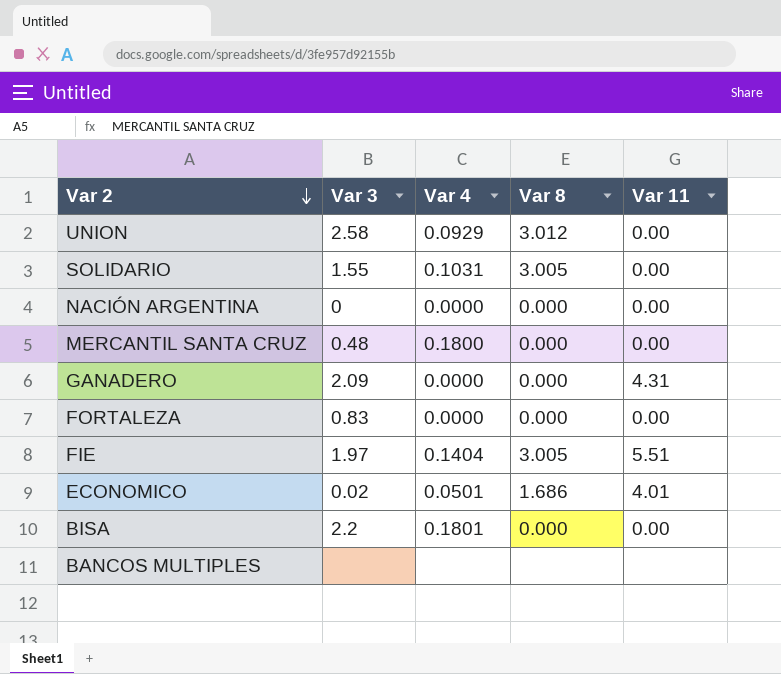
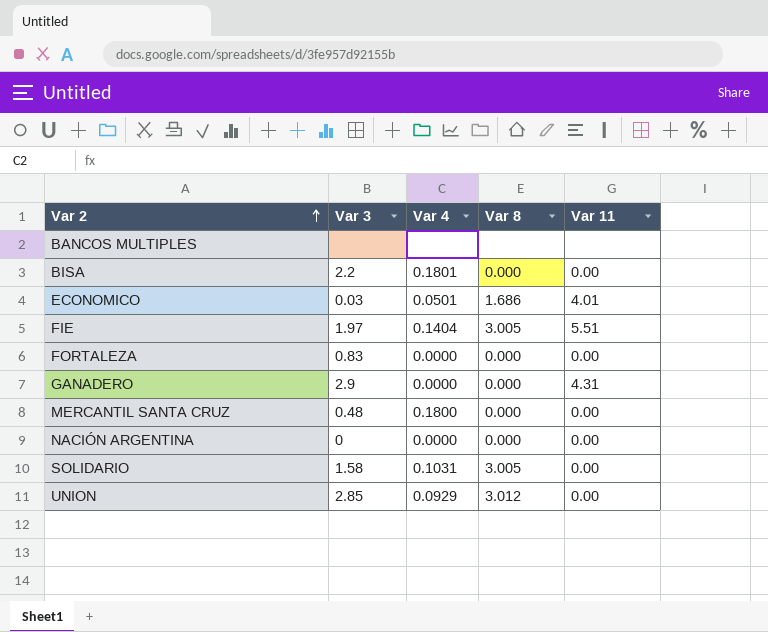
row order: Var 2 descending -> Var 2 ascending
ECONOMICO | Var 3: 0.02 -> 0.03
GANADERO | Var 3: 2.09 -> 2.9
SOLIDARIO | Var 3: 1.55 -> 1.58
UNION | Var 3: 2.58 -> 2.85

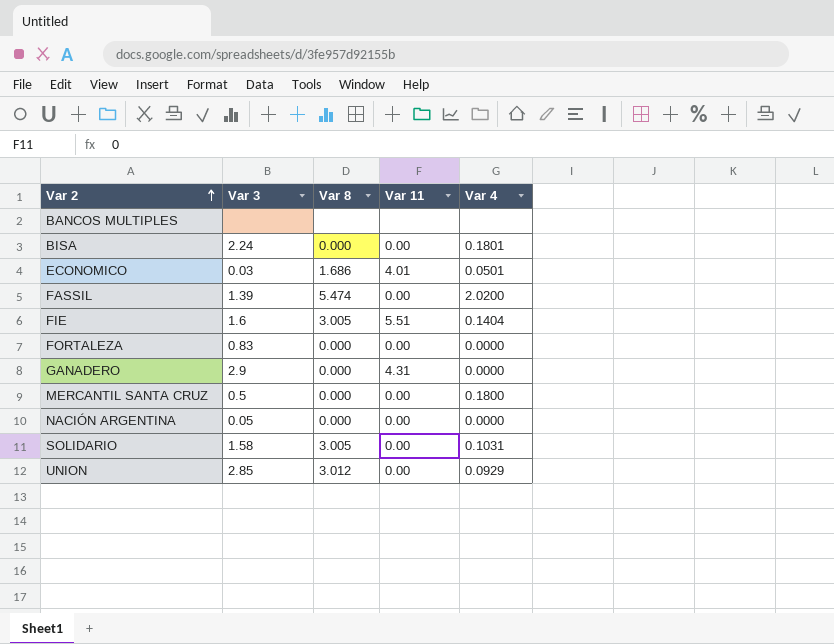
column Var 4 | position: 3 -> 5
BISA | Var 3: 2.2 -> 2.24
row FASSIL: none -> 1.39 | 5.474 | 0.00 | 2.0200
FIE | Var 3: 1.97 -> 1.6
MERCANTIL SANTA CRUZ | Var 3: 0.48 -> 0.5
NACIÓN ARGENTINA | Var 3: 0 -> 0.05

